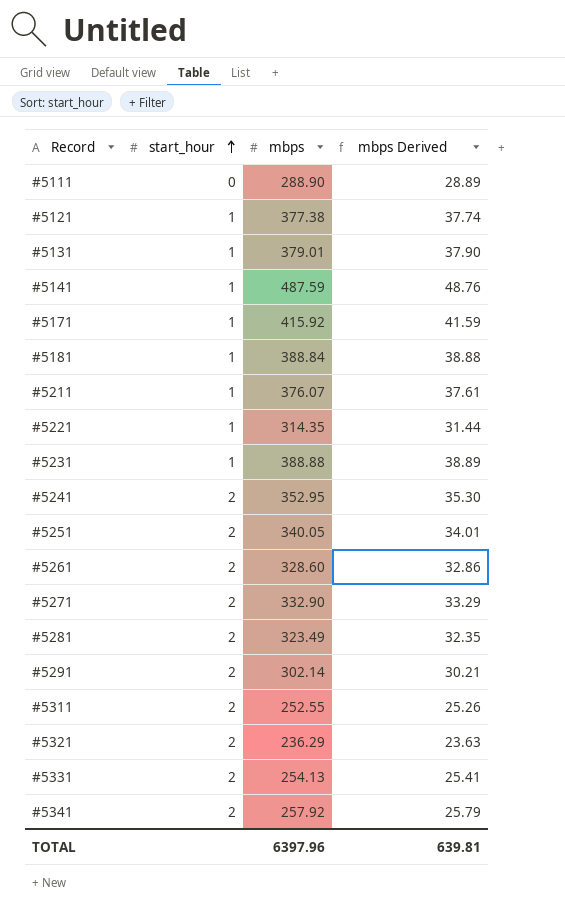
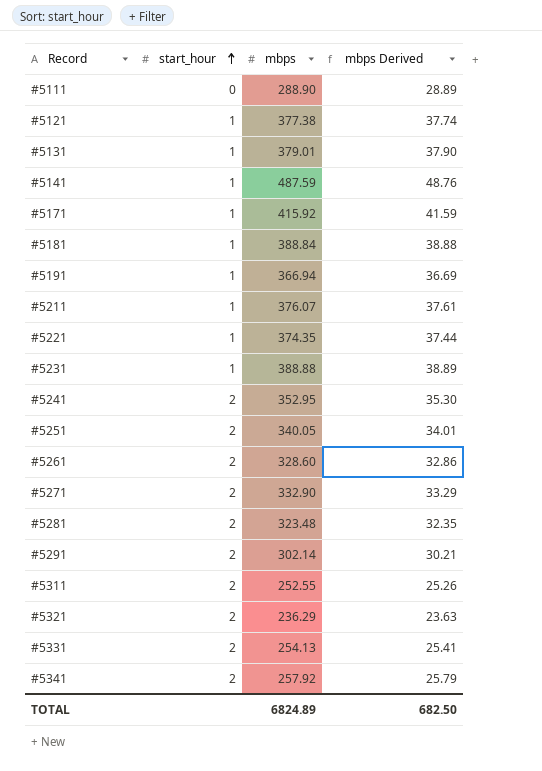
row #5191: none -> 1 | 366.94 | 36.69
#5221 | mbps: 314.35 -> 374.35
#5221 | mbps Derived: 31.44 -> 37.44
#5281 | mbps: 323.49 -> 323.48
TOTAL | mbps: 6397.96 -> 6824.89
TOTAL | mbps Derived: 639.81 -> 682.50

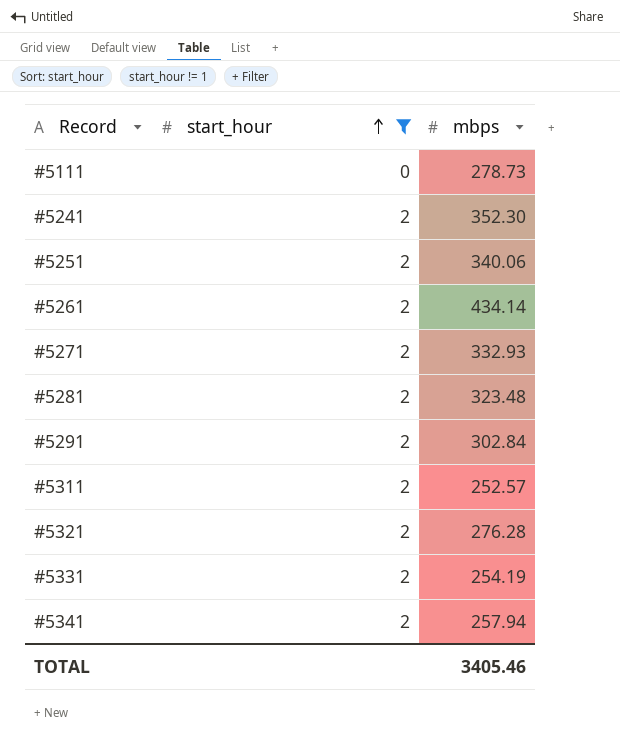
filter: none -> start_hour != 1
column mbps Derived | formula: [mbps] * 0.1 -> none
#5111 | mbps: 288.90 -> 278.73
#5241 | mbps: 352.95 -> 352.30
#5251 | mbps: 340.05 -> 340.06
#5261 | mbps: 328.60 -> 434.14
#5271 | mbps: 332.90 -> 332.93
#5291 | mbps: 302.14 -> 302.84
#5311 | mbps: 252.55 -> 252.57
#5321 | mbps: 236.29 -> 276.28
#5331 | mbps: 254.13 -> 254.19
#5341 | mbps: 257.92 -> 257.94
TOTAL | mbps: 6824.89 -> 3405.46

